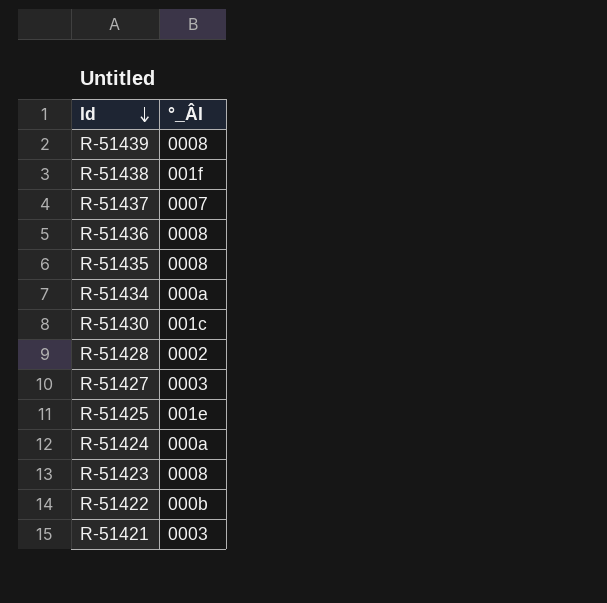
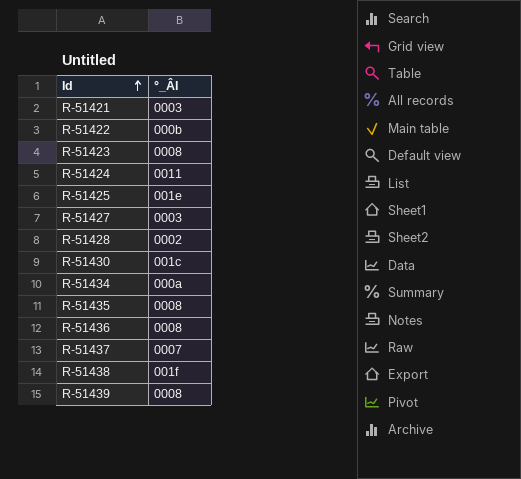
row order: Id descending -> Id ascending
R-51424 | °_ÂI: 000a -> 0011

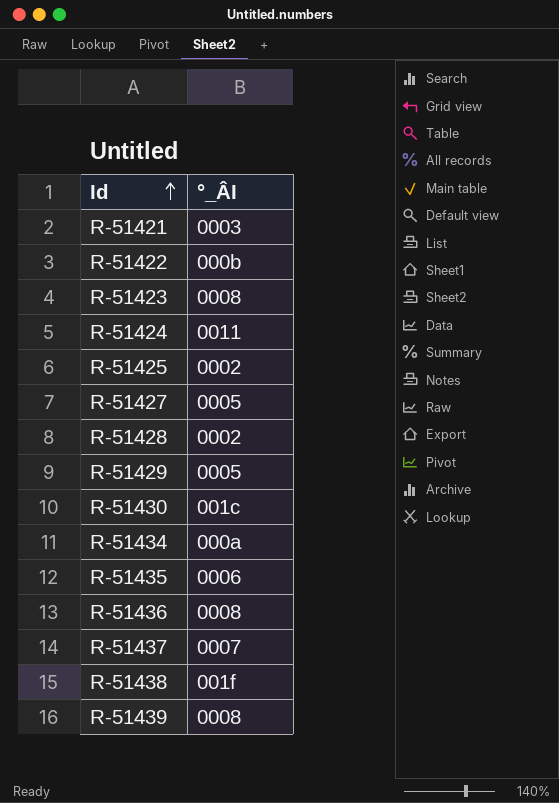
R-51425 | °_ÂI: 001e -> 0002
R-51427 | °_ÂI: 0003 -> 0005
row R-51429: none -> 0005
R-51435 | °_ÂI: 0008 -> 0006

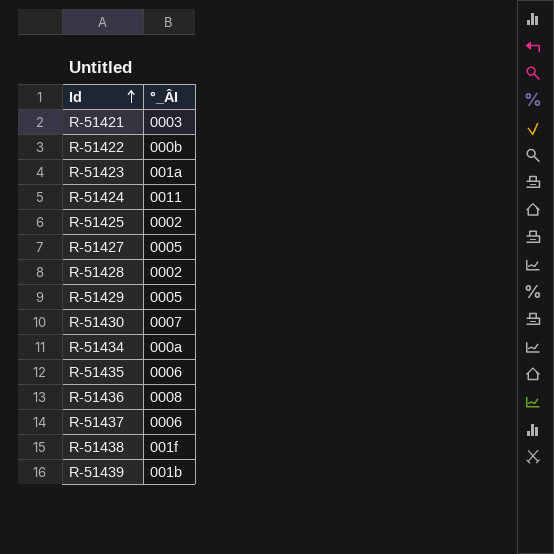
R-51423 | °_ÂI: 0008 -> 001a
R-51430 | °_ÂI: 001c -> 0007
R-51437 | °_ÂI: 0007 -> 0006
R-51439 | °_ÂI: 0008 -> 001b

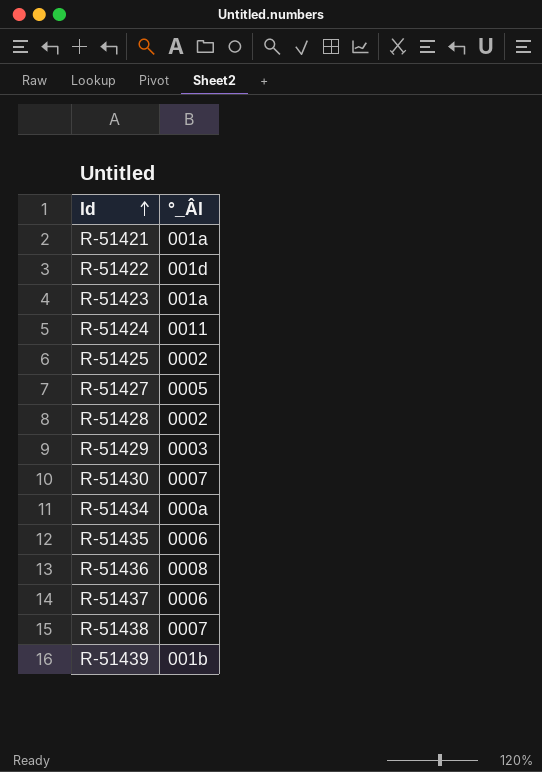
R-51421 | °_ÂI: 0003 -> 001a
R-51422 | °_ÂI: 000b -> 001d
R-51429 | °_ÂI: 0005 -> 0003
R-51438 | °_ÂI: 001f -> 0007

